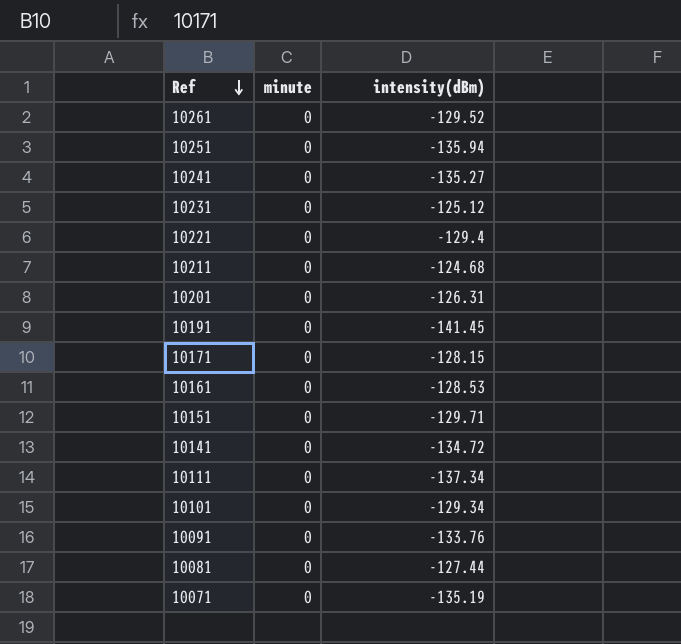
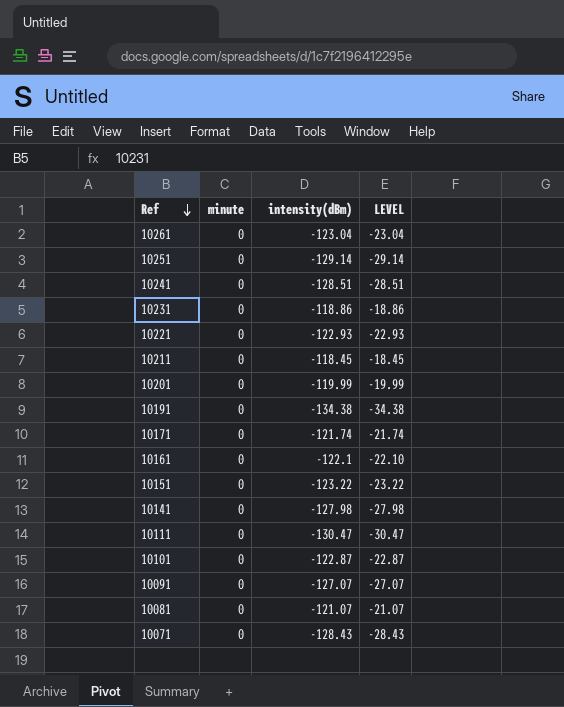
column LEVEL | formula: none -> [intensity(dBm)] + 100
10261 | intensity(dBm): -129.52 -> -123.04
10251 | intensity(dBm): -135.94 -> -129.14
10241 | intensity(dBm): -135.27 -> -128.51
10231 | intensity(dBm): -125.12 -> -118.86
10221 | intensity(dBm): -129.4 -> -122.93
10211 | intensity(dBm): -124.68 -> -118.45
10201 | intensity(dBm): -126.31 -> -119.99
10191 | intensity(dBm): -141.45 -> -134.38
10171 | intensity(dBm): -128.15 -> -121.74
10161 | intensity(dBm): -128.53 -> -122.1
10151 | intensity(dBm): -129.71 -> -123.22
10141 | intensity(dBm): -134.72 -> -127.98
10111 | intensity(dBm): -137.34 -> -130.47
10101 | intensity(dBm): -129.34 -> -122.87
10091 | intensity(dBm): -133.76 -> -127.07
10081 | intensity(dBm): -127.44 -> -121.07
10071 | intensity(dBm): -135.19 -> -128.43

